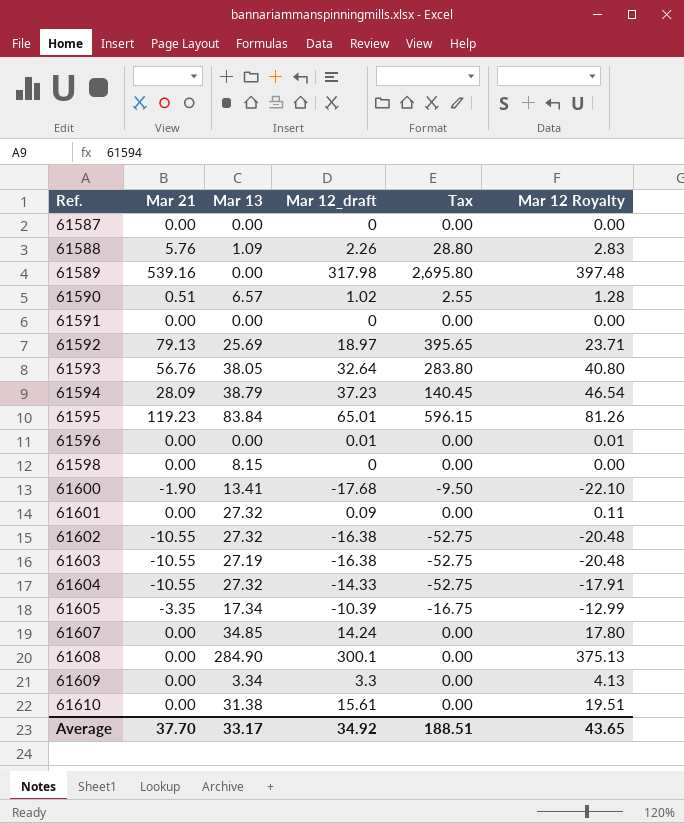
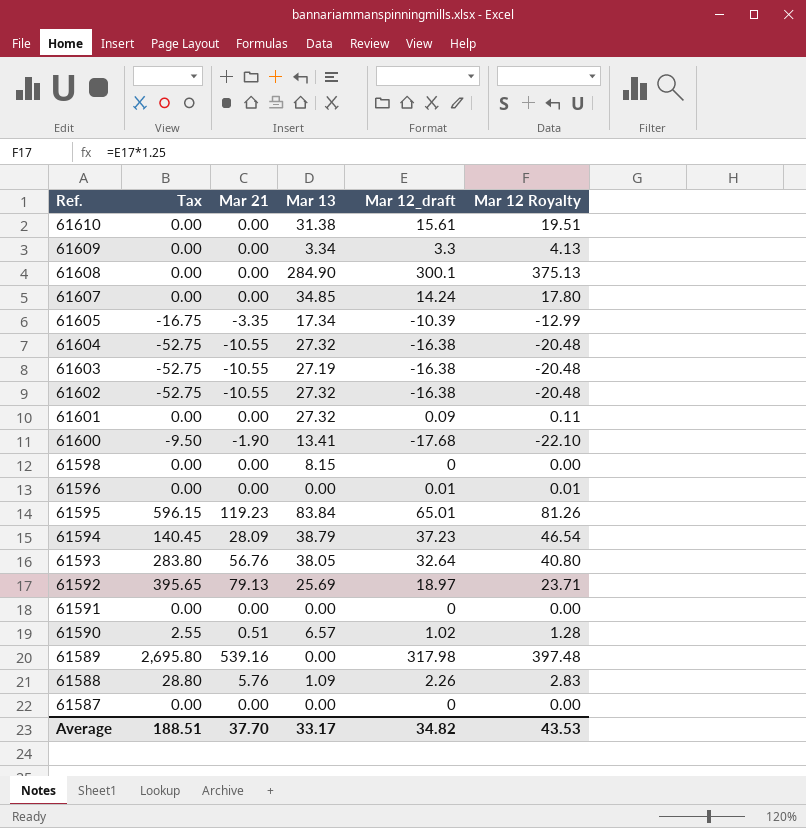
row order: Ref. ascending -> Ref. descending
column Tax | position: 5 -> 2
61604 | Mar 12_draft: -14.33 -> -16.38
61604 | Mar 12 Royalty: -17.91 -> -20.48
Average | Mar 12_draft: 34.92 -> 34.82
Average | Mar 12 Royalty: 43.65 -> 43.53

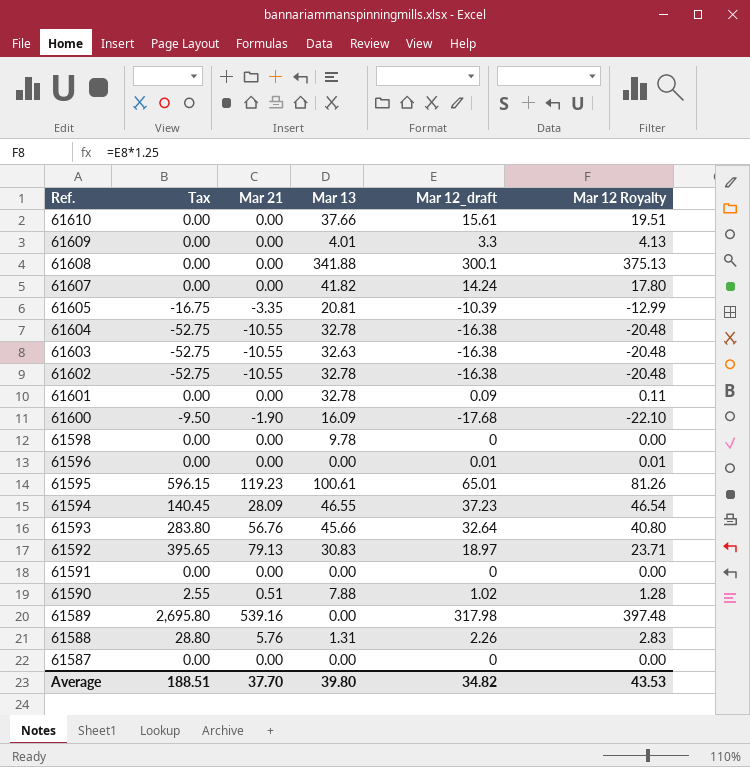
61610 | Mar 13: 31.38 -> 37.66
61609 | Mar 13: 3.34 -> 4.01
61608 | Mar 13: 284.90 -> 341.88
61607 | Mar 13: 34.85 -> 41.82
61605 | Mar 13: 17.34 -> 20.81
61604 | Mar 13: 27.32 -> 32.78
61603 | Mar 13: 27.19 -> 32.63
61602 | Mar 13: 27.32 -> 32.78
61601 | Mar 13: 27.32 -> 32.78
61600 | Mar 13: 13.41 -> 16.09
61598 | Mar 13: 8.15 -> 9.78
61595 | Mar 13: 83.84 -> 100.61
61594 | Mar 13: 38.79 -> 46.55
61593 | Mar 13: 38.05 -> 45.66
61592 | Mar 13: 25.69 -> 30.83
61590 | Mar 13: 6.57 -> 7.88
61588 | Mar 13: 1.09 -> 1.31
Average | Mar 13: 33.17 -> 39.80

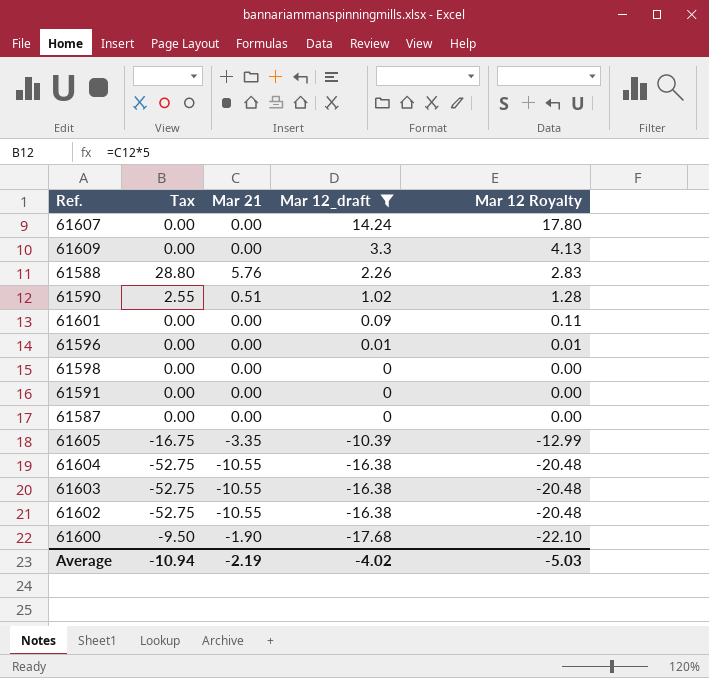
filter: none -> Mar 12_draft <= 14.24
row order: Ref. descending -> Mar 12_draft descending
column Mar 13 | position: 4 -> none
Average | Tax: 188.51 -> -10.94
Average | Mar 21: 37.70 -> -2.19
Average | Mar 12_draft: 34.82 -> -4.02
Average | Mar 12 Royalty: 43.53 -> -5.03

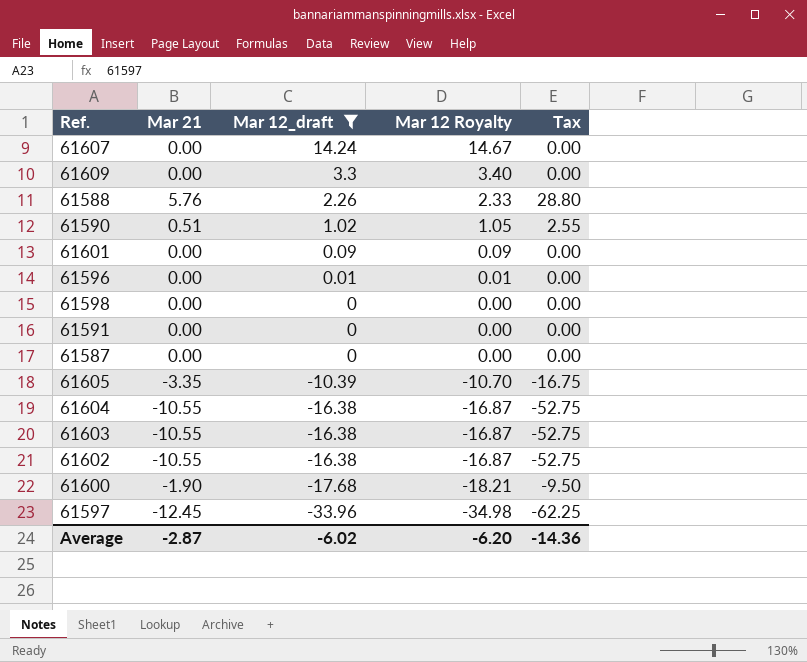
column Mar 12 Royalty | formula: [Mar 12_draft] * 1.25 -> [Mar 12_draft] * 1.03
column Tax | position: 2 -> 5
row 61597: none -> -12.45 | -33.96 | -34.98 | -62.25
Average | Mar 21: -2.19 -> -2.87
Average | Mar 12_draft: -4.02 -> -6.02
Average | Mar 12 Royalty: -5.03 -> -6.20
Average | Tax: -10.94 -> -14.36

